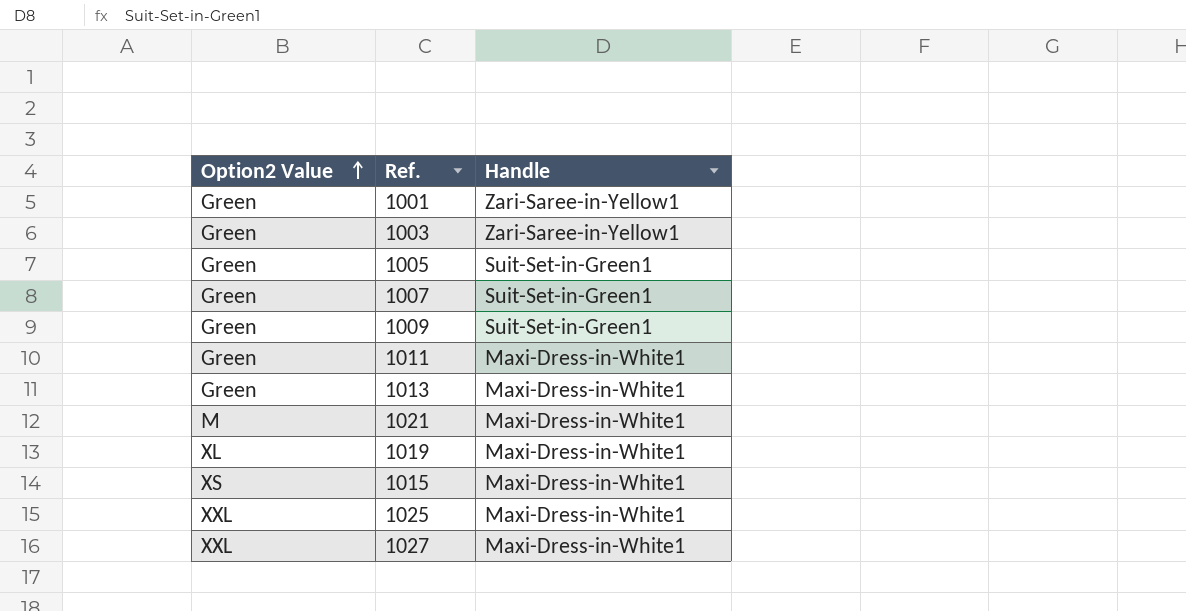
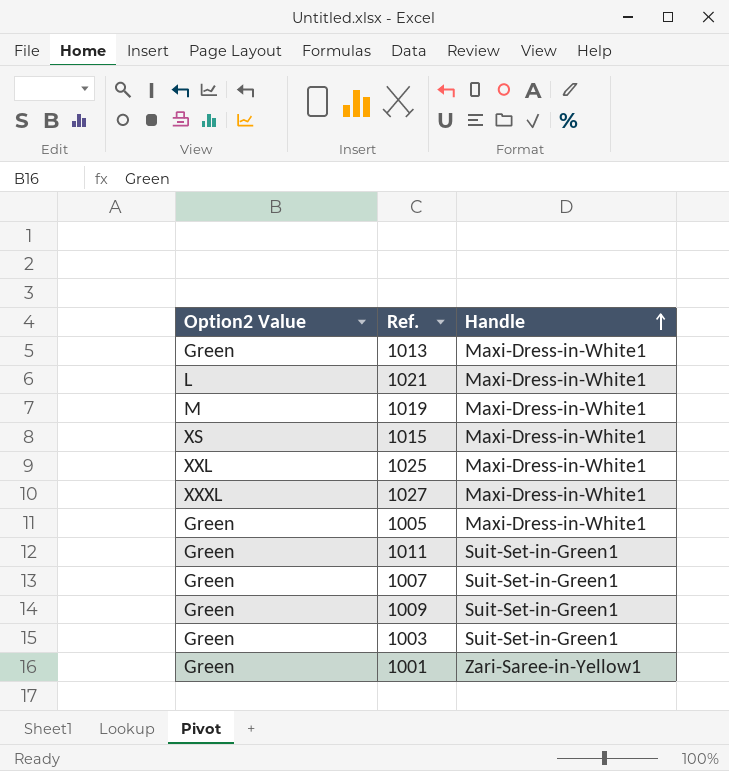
row order: Option2 Value ascending -> Handle ascending
1021 | Option2 Value: M -> L
1019 | Option2 Value: XL -> M
1027 | Option2 Value: XXL -> XXXL
1005 | Handle: Suit-Set-in-Green1 -> Maxi-Dress-in-White1
1011 | Handle: Maxi-Dress-in-White1 -> Suit-Set-in-Green1
1003 | Handle: Zari-Saree-in-Yellow1 -> Suit-Set-in-Green1

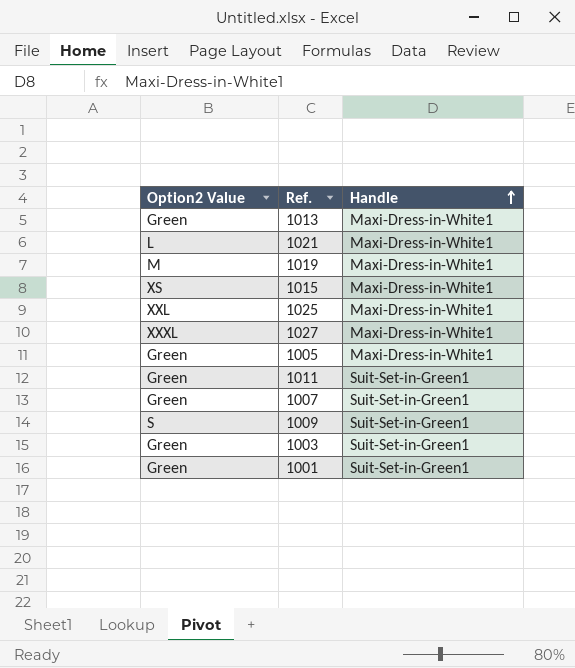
1009 | Option2 Value: Green -> S
1001 | Handle: Zari-Saree-in-Yellow1 -> Suit-Set-in-Green1

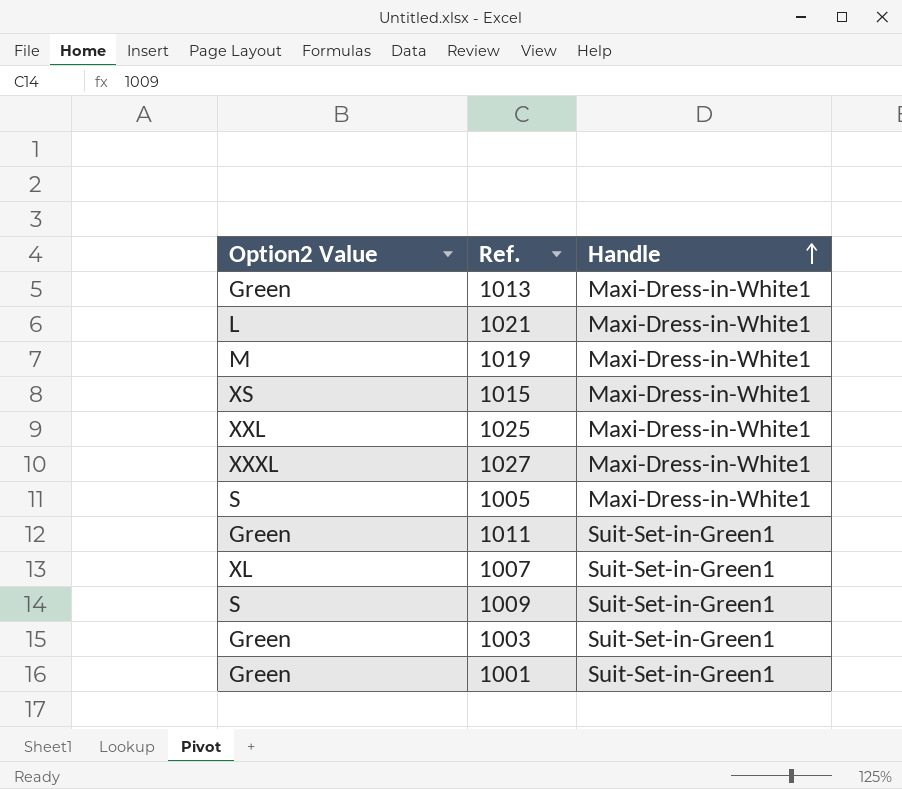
1005 | Option2 Value: Green -> S
1007 | Option2 Value: Green -> XL

